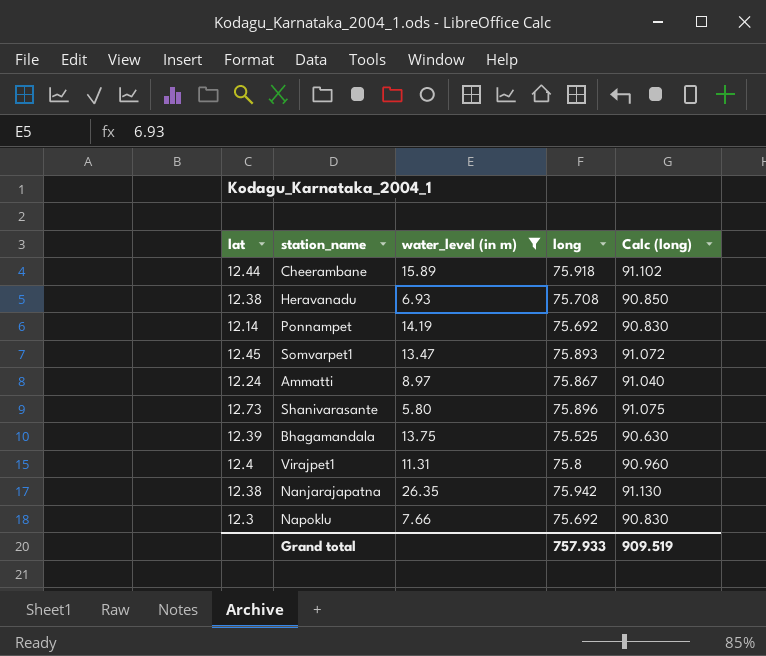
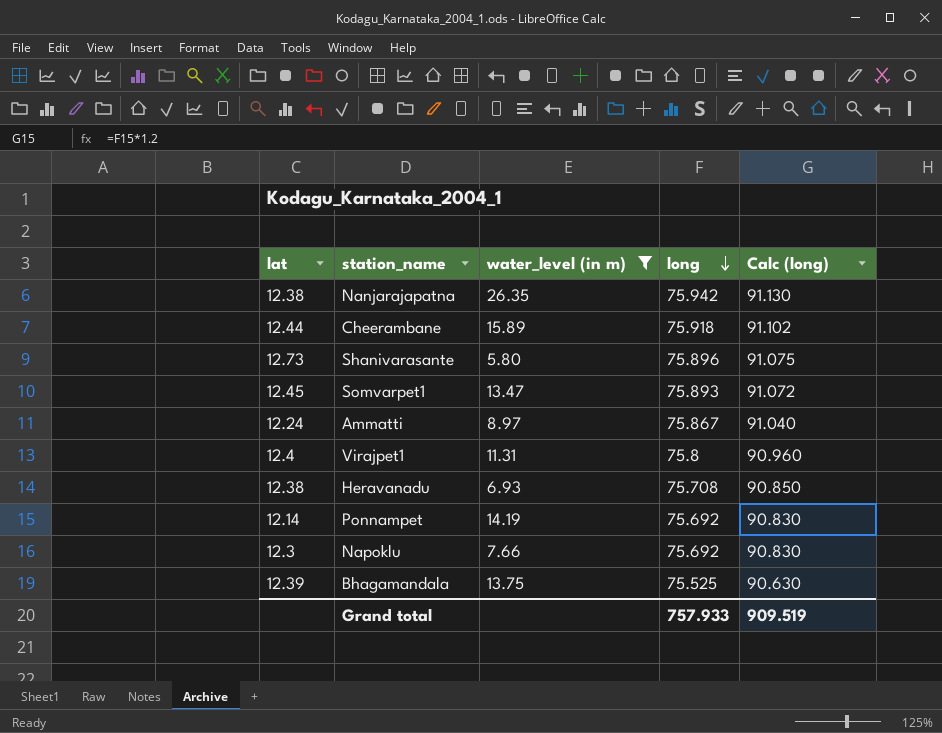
row order: none -> long descending

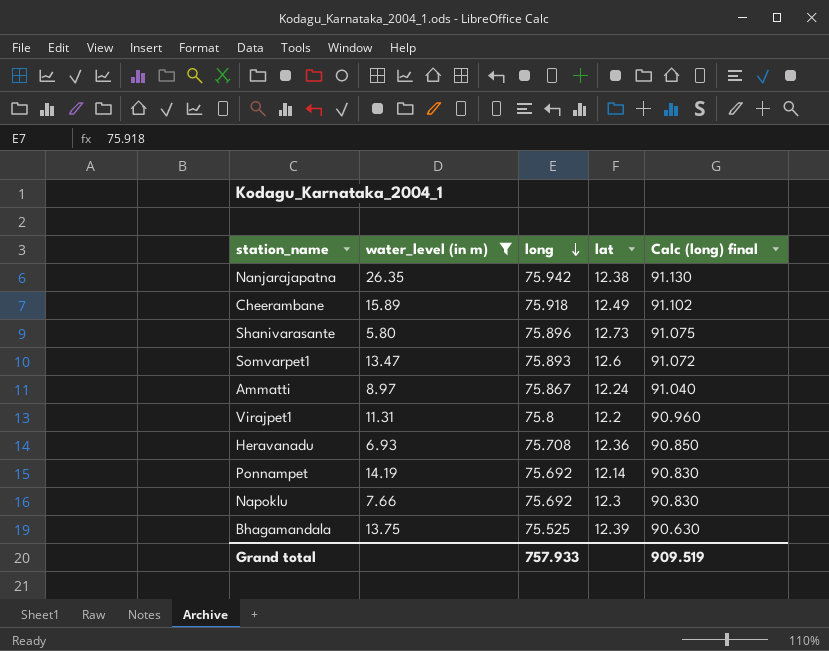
column lat | position: 1 -> 4
column name: Calc (long) -> Calc (long) final
Cheerambane | lat: 12.44 -> 12.49
Somvarpet1 | lat: 12.45 -> 12.6
Virajpet1 | lat: 12.4 -> 12.2
Heravanadu | lat: 12.38 -> 12.36

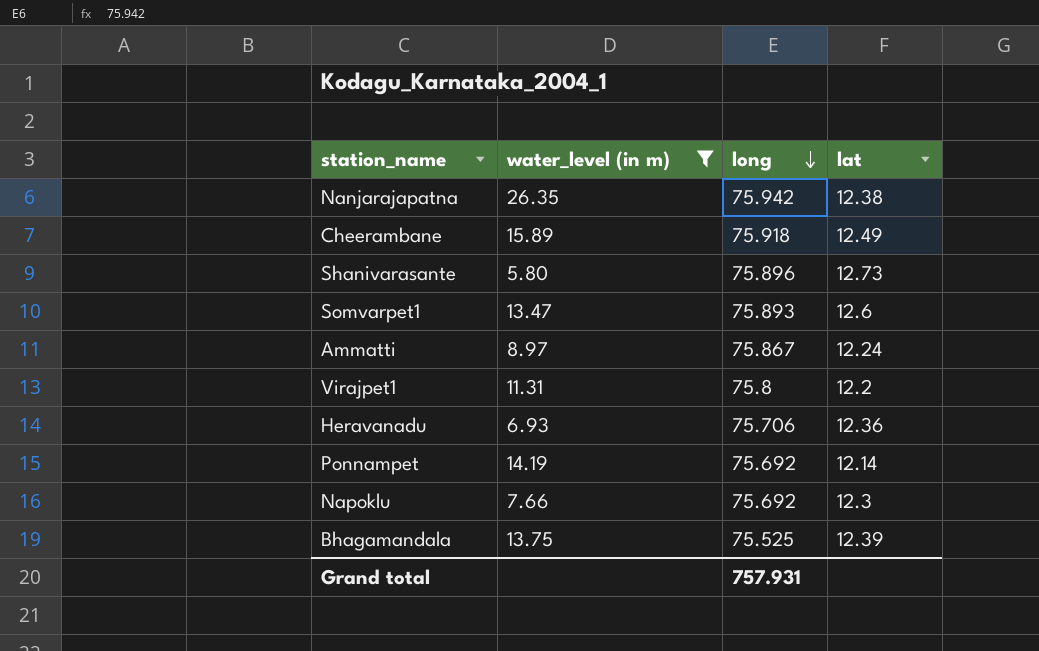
column Calc (long) final | formula: [long] * 1.2 -> none
Heravanadu | long: 75.708 -> 75.706
Grand total | long: 757.933 -> 757.931

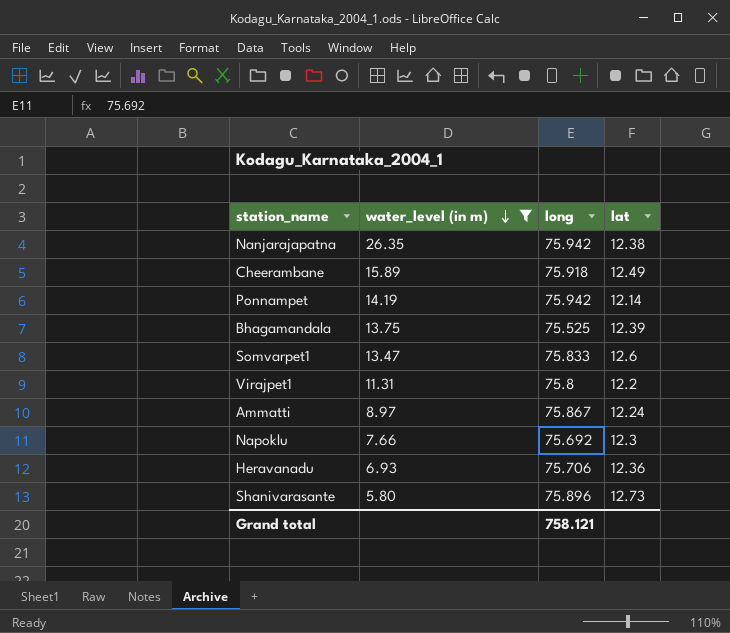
row order: long descending -> water_level (in m) descending
Ponnampet | long: 75.692 -> 75.942
Somvarpet1 | long: 75.893 -> 75.833
Grand total | long: 757.931 -> 758.121

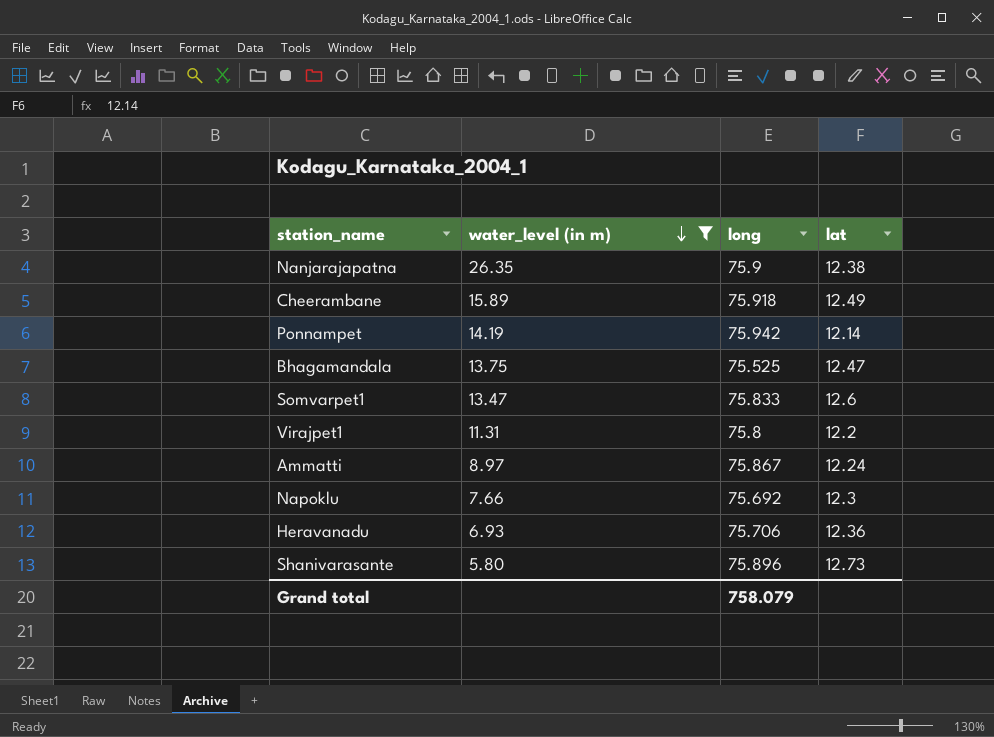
Nanjarajapatna | long: 75.942 -> 75.9
Bhagamandala | lat: 12.39 -> 12.47
Grand total | long: 758.121 -> 758.079

